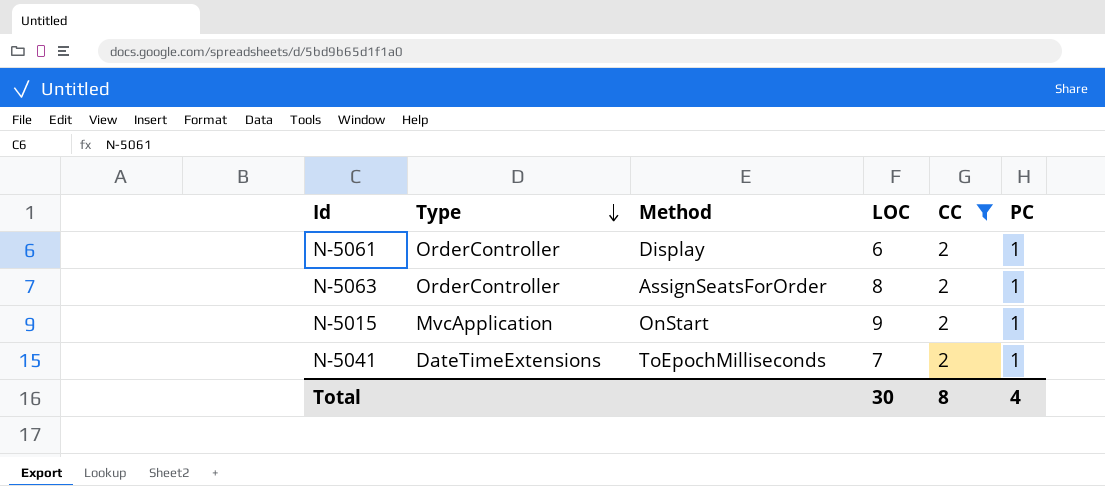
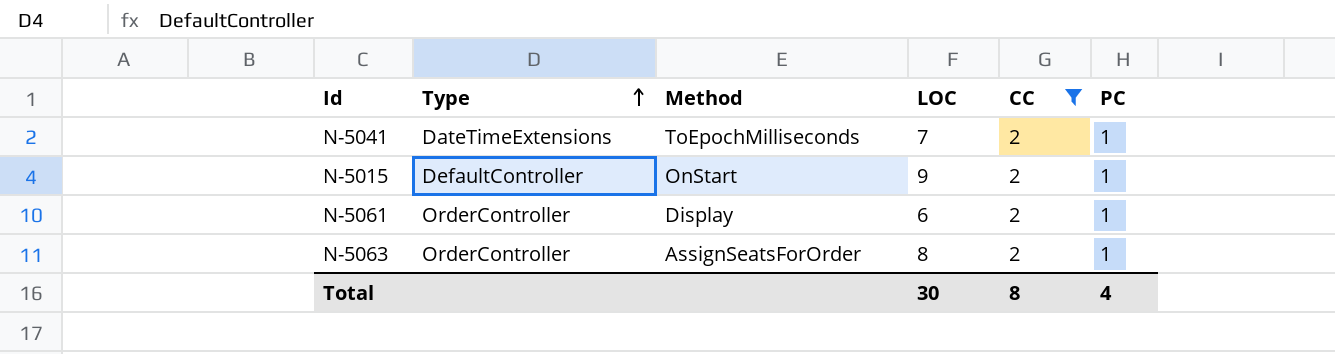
row order: Type descending -> Type ascending
N-5015 | Type: MvcApplication -> DefaultController

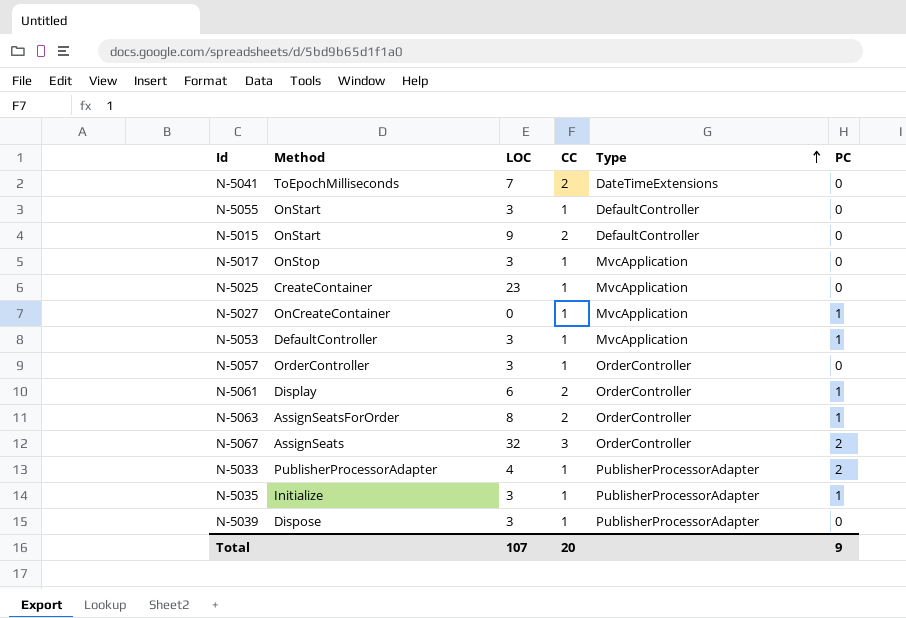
filter: CC = 2 -> none
column Type | position: 2 -> 5
N-5041 | PC: 1 -> 0
N-5015 | PC: 1 -> 0
Total | LOC: 30 -> 107
Total | CC: 8 -> 20
Total | PC: 4 -> 9

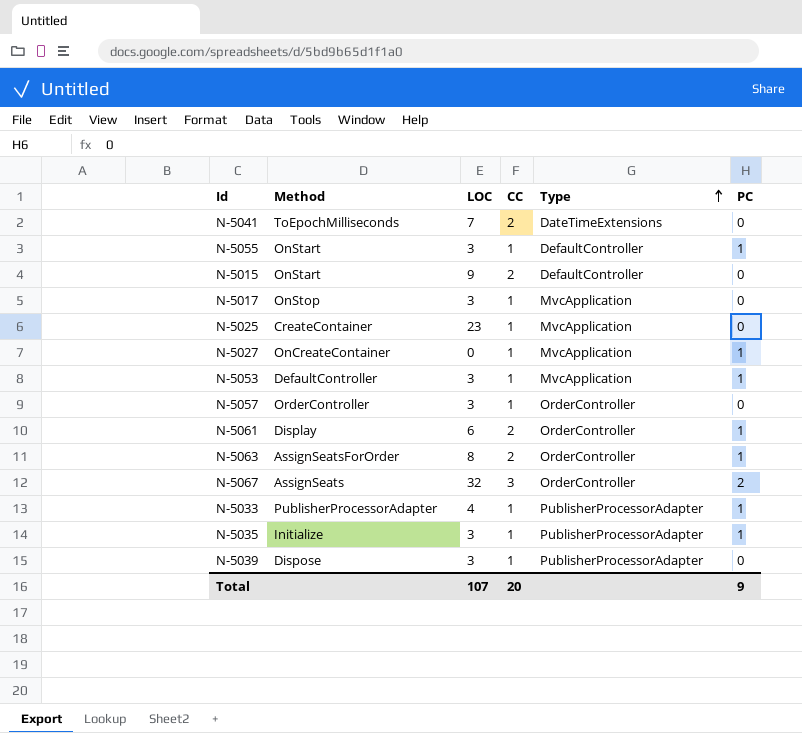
N-5055 | PC: 0 -> 1
N-5033 | PC: 2 -> 1

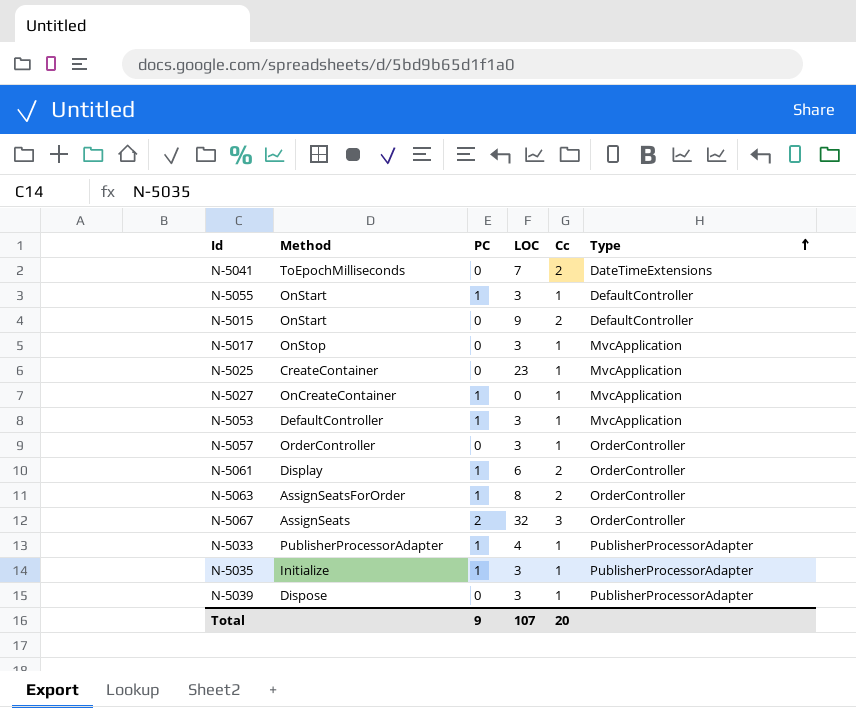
column PC | position: 6 -> 3
column name: CC -> Cc

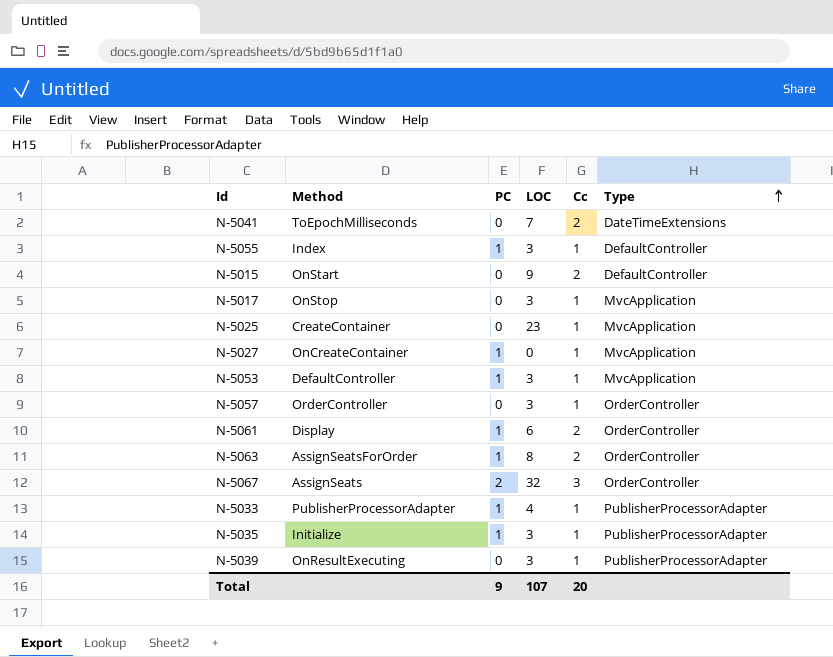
N-5055 | Method: OnStart -> Index
N-5039 | Method: Dispose -> OnResultExecuting

